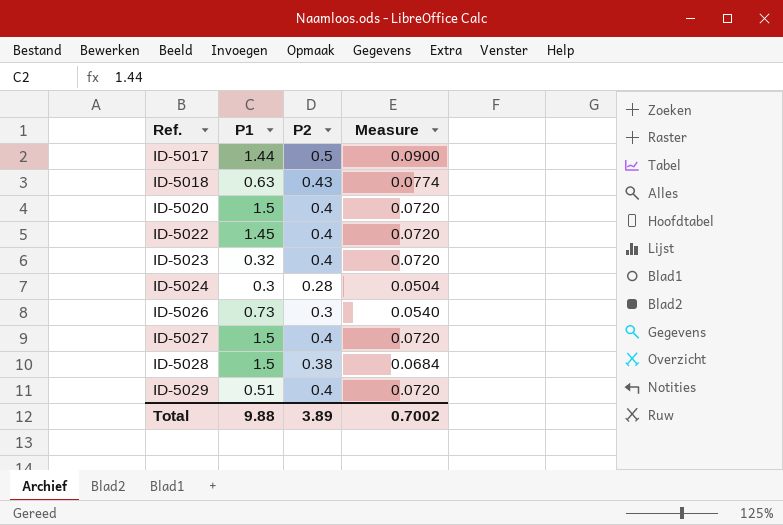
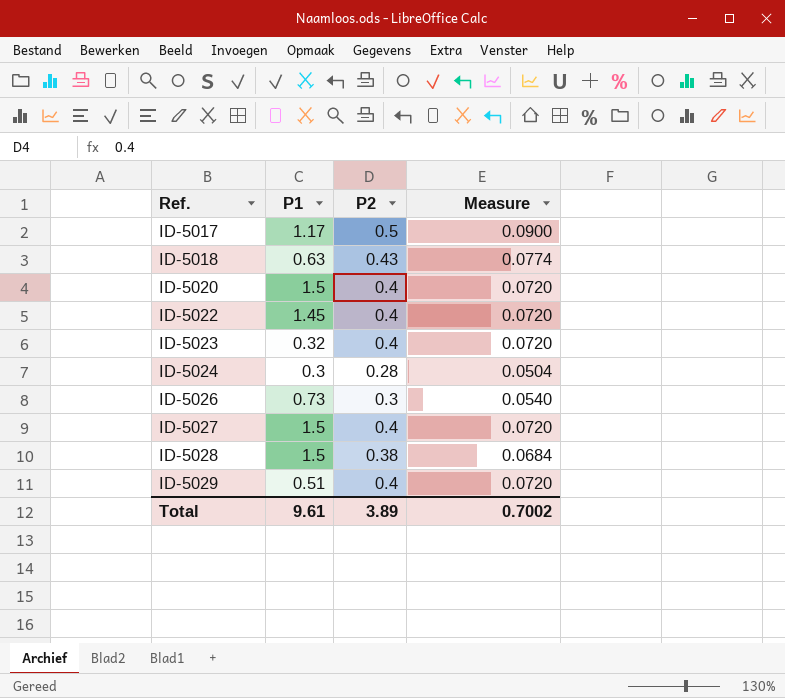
ID-5017 | P1: 1.44 -> 1.17
Total | P1: 9.88 -> 9.61

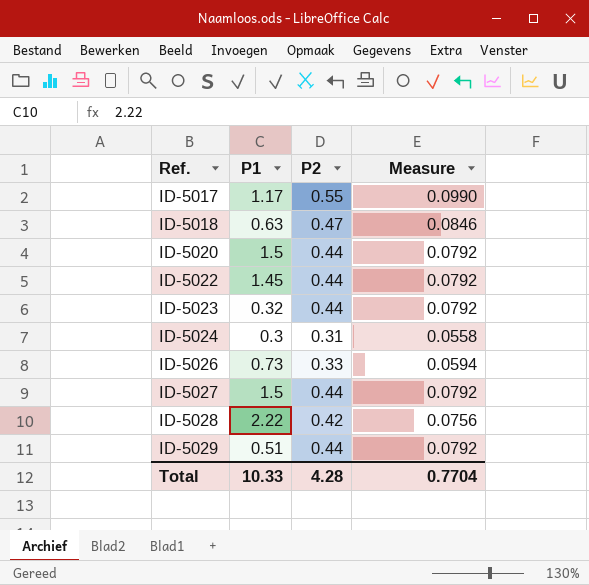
ID-5017 | P2: 0.5 -> 0.55
ID-5017 | Measure: 0.0900 -> 0.0990
ID-5018 | P2: 0.43 -> 0.47
ID-5018 | Measure: 0.0774 -> 0.0846
ID-5020 | P2: 0.4 -> 0.44
ID-5020 | Measure: 0.0720 -> 0.0792
ID-5022 | P2: 0.4 -> 0.44
ID-5022 | Measure: 0.0720 -> 0.0792
ID-5023 | P2: 0.4 -> 0.44
ID-5023 | Measure: 0.0720 -> 0.0792
ID-5024 | P2: 0.28 -> 0.31
ID-5024 | Measure: 0.0504 -> 0.0558
ID-5026 | P2: 0.3 -> 0.33
ID-5026 | Measure: 0.0540 -> 0.0594
ID-5027 | P2: 0.4 -> 0.44
ID-5027 | Measure: 0.0720 -> 0.0792
ID-5028 | P1: 1.5 -> 2.22
ID-5028 | P2: 0.38 -> 0.42
ID-5028 | Measure: 0.0684 -> 0.0756
ID-5029 | P2: 0.4 -> 0.44
ID-5029 | Measure: 0.0720 -> 0.0792
Total | P1: 9.61 -> 10.33
Total | P2: 3.89 -> 4.28
Total | Measure: 0.7002 -> 0.7704

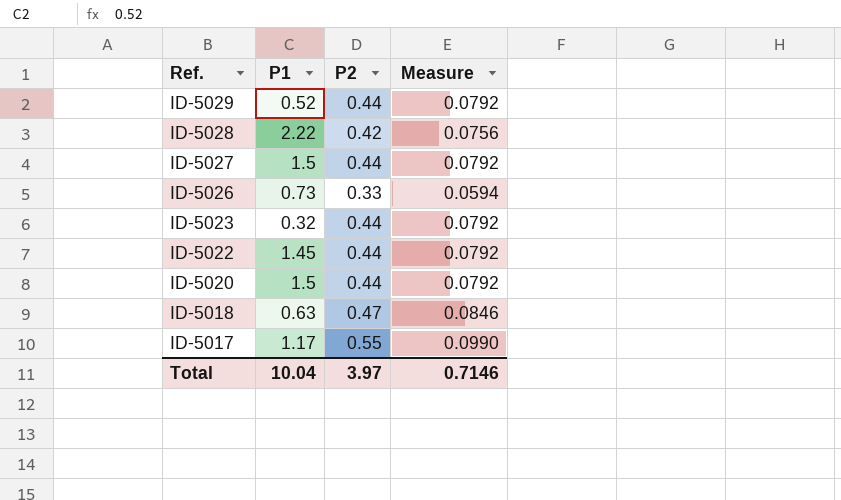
row order: Ref. ascending -> Ref. descending
row ID-5024: 0.3 | 0.31 | 0.0558 -> none
ID-5029 | P1: 0.51 -> 0.52
Total | P1: 10.33 -> 10.04
Total | P2: 4.28 -> 3.97
Total | Measure: 0.7704 -> 0.7146

